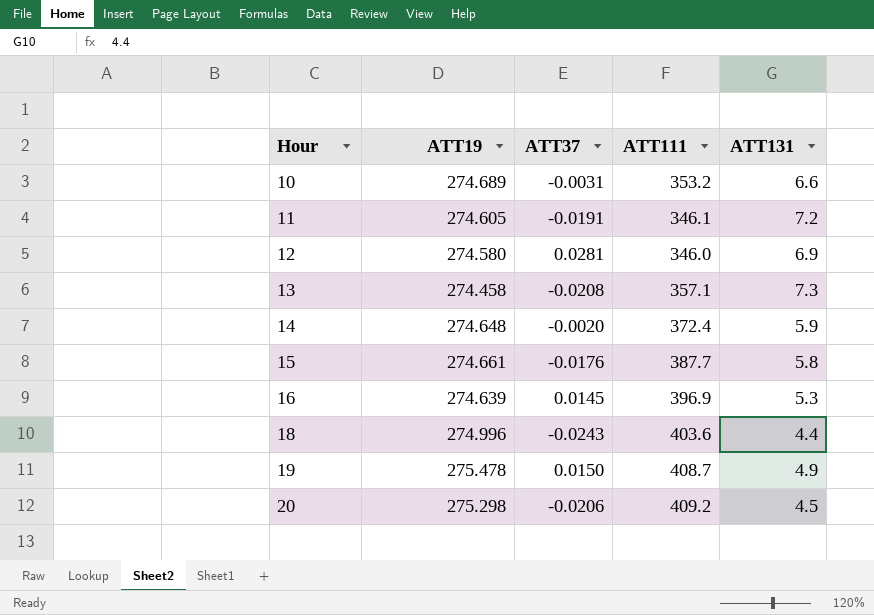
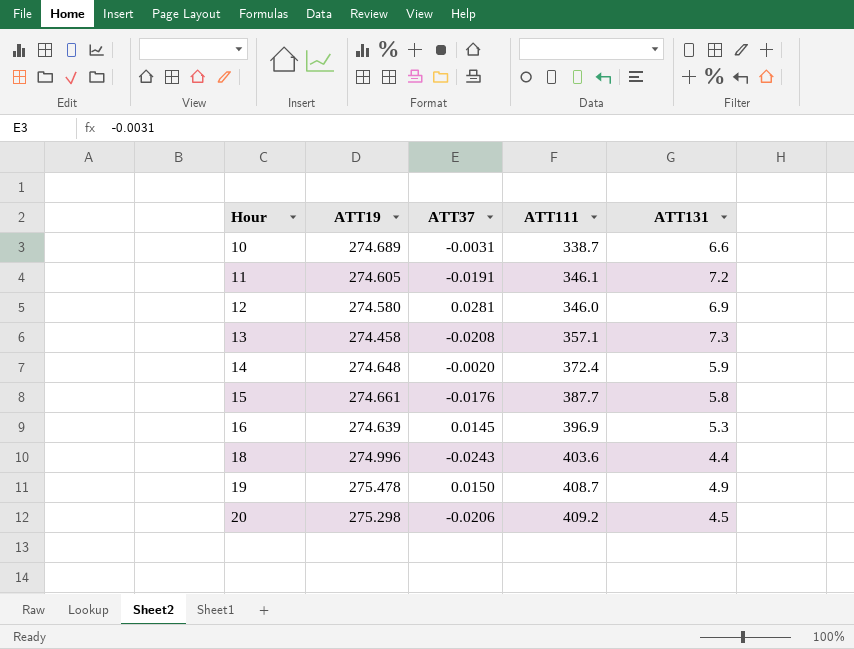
10 | ATT111: 353.2 -> 338.7

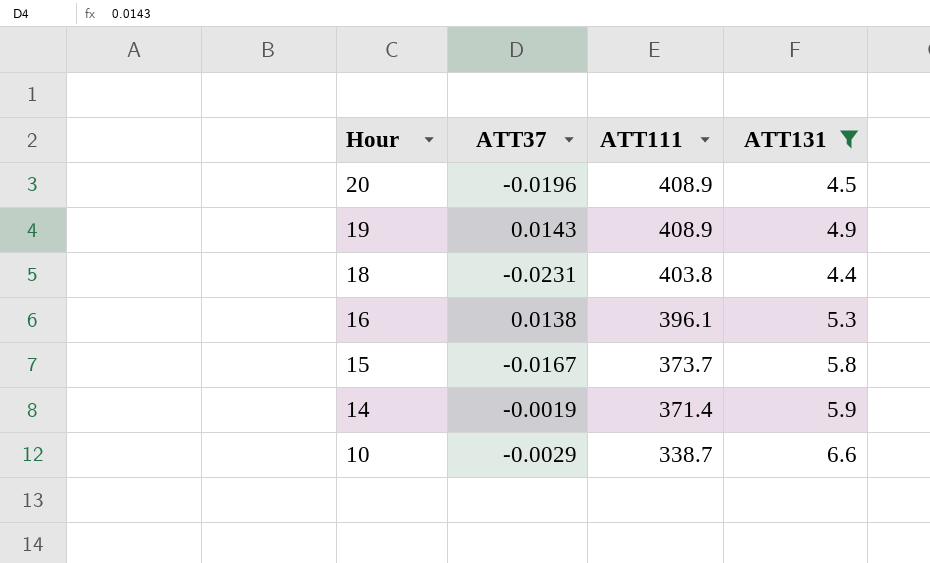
filter: none -> ATT131 <= 6.6
row order: Hour ascending -> Hour descending
column ATT19 | position: 2 -> none
20 | ATT37: -0.0206 -> -0.0196
20 | ATT111: 409.2 -> 408.9
19 | ATT37: 0.0150 -> 0.0143
19 | ATT111: 408.7 -> 408.9
18 | ATT37: -0.0243 -> -0.0231
18 | ATT111: 403.6 -> 403.8
16 | ATT37: 0.0145 -> 0.0138
16 | ATT111: 396.9 -> 396.1
15 | ATT37: -0.0176 -> -0.0167
15 | ATT111: 387.7 -> 373.7
14 | ATT37: -0.0020 -> -0.0019
14 | ATT111: 372.4 -> 371.4
10 | ATT37: -0.0031 -> -0.0029

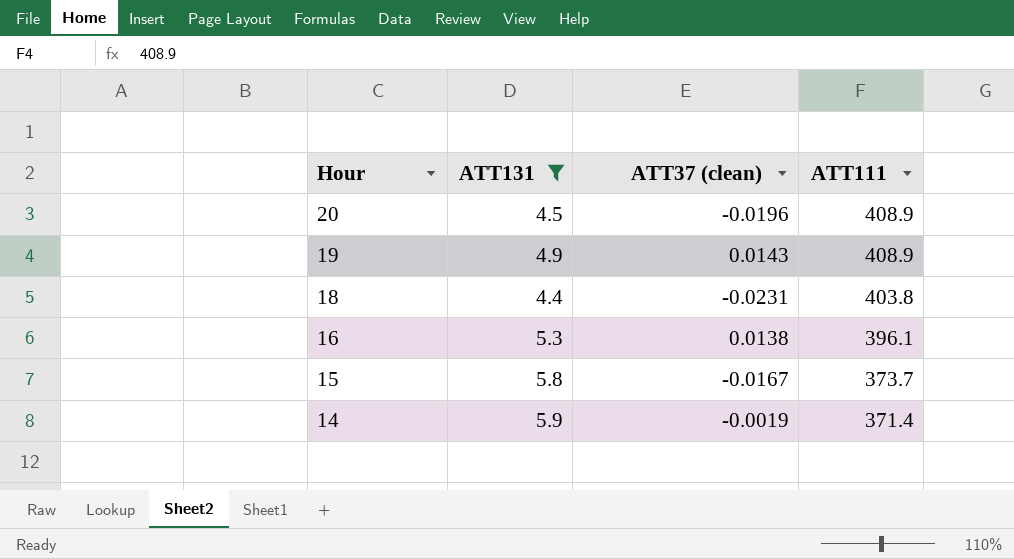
column ATT131 | position: 4 -> 2
column name: ATT37 -> ATT37 (clean)
row 10: -0.0029 | 338.7 | 6.6 -> none

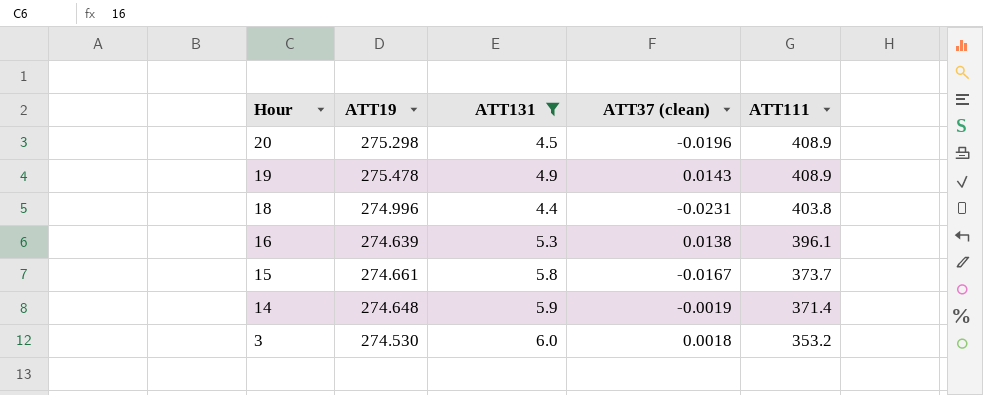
column ATT19 | position: none -> 2
row 3: none -> 274.530 | 6.0 | 0.0018 | 353.2

